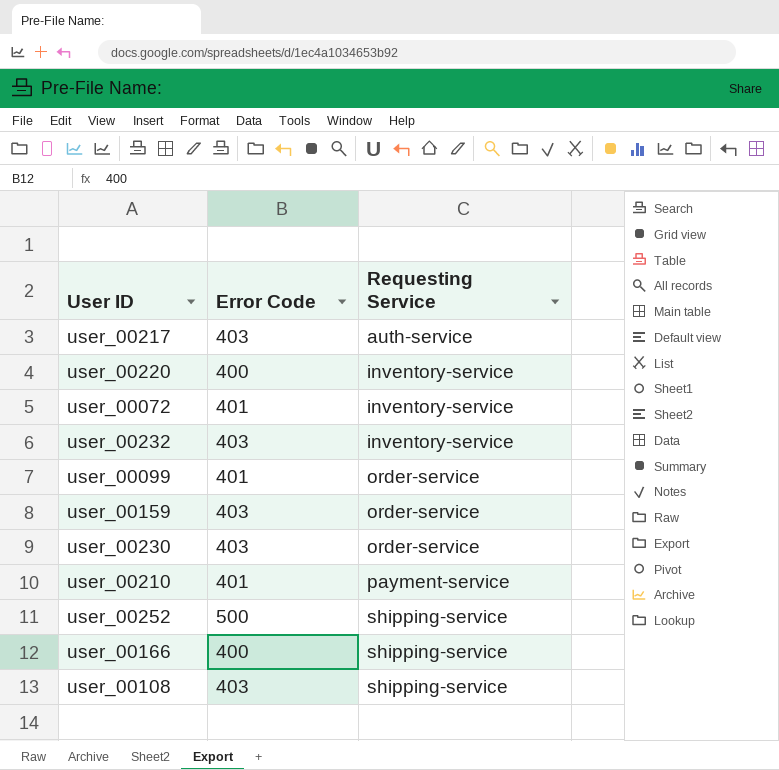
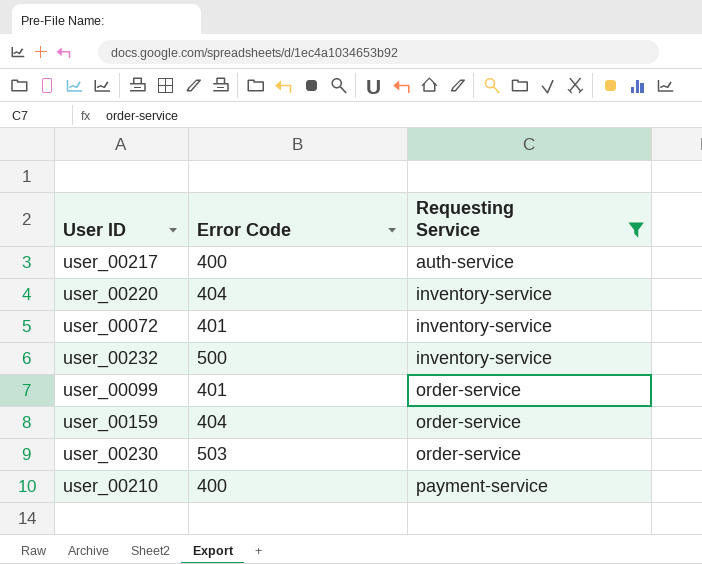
filter: none -> Requesting Service != shipping-service
user_00217 | Error Code: 403 -> 400
user_00220 | Error Code: 400 -> 404
user_00232 | Error Code: 403 -> 500
user_00159 | Error Code: 403 -> 404
user_00230 | Error Code: 403 -> 503
user_00210 | Error Code: 401 -> 400

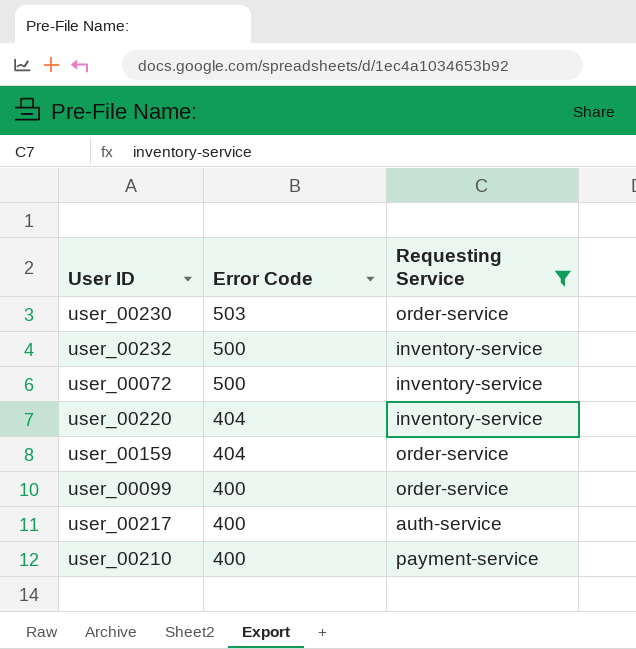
row order: Requesting Service ascending -> Error Code descending
user_00072 | Error Code: 401 -> 500
user_00099 | Error Code: 401 -> 400

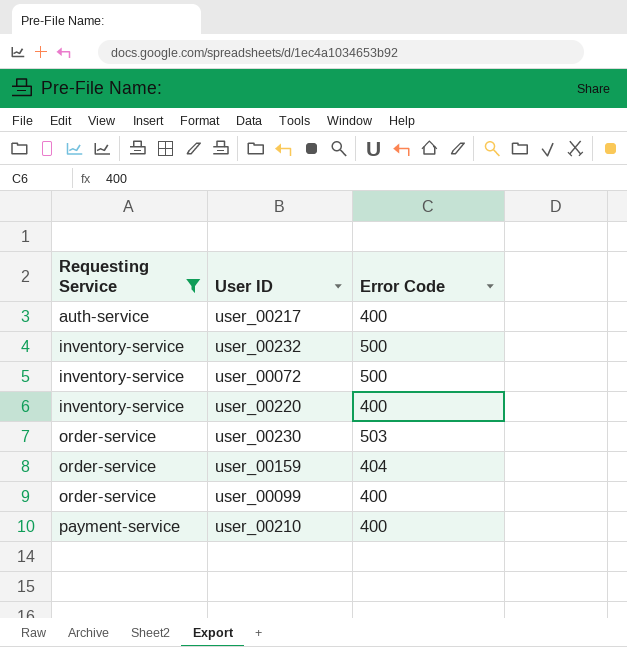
row order: Error Code descending -> Requesting Service ascending
column Requesting Service | position: 3 -> 1
user_00220 | Error Code: 404 -> 400

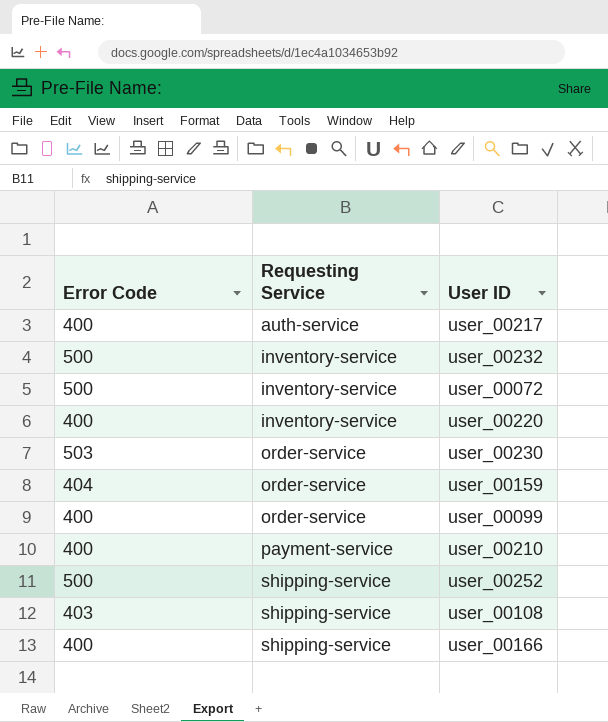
filter: Requesting Service != shipping-service -> none
column Error Code | position: 3 -> 1

